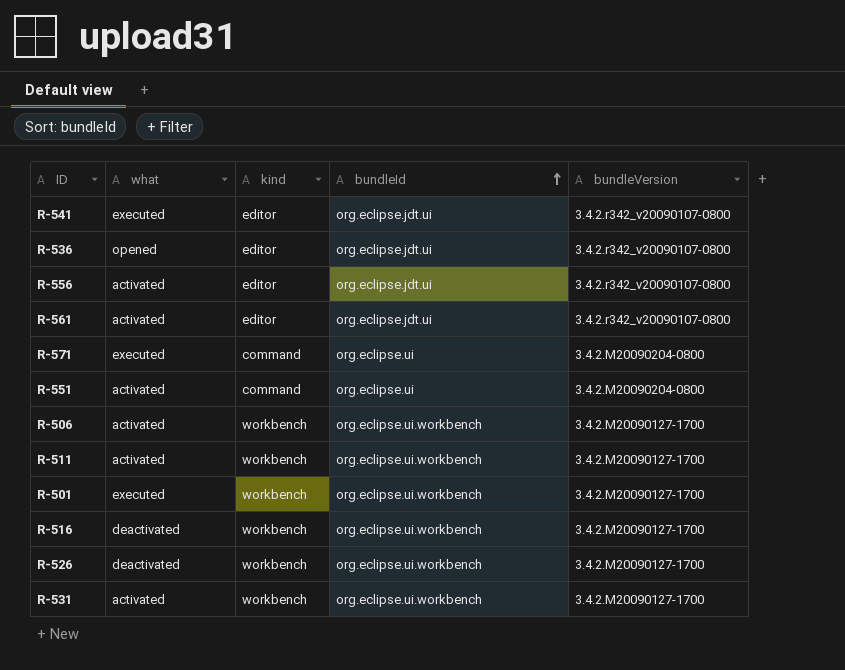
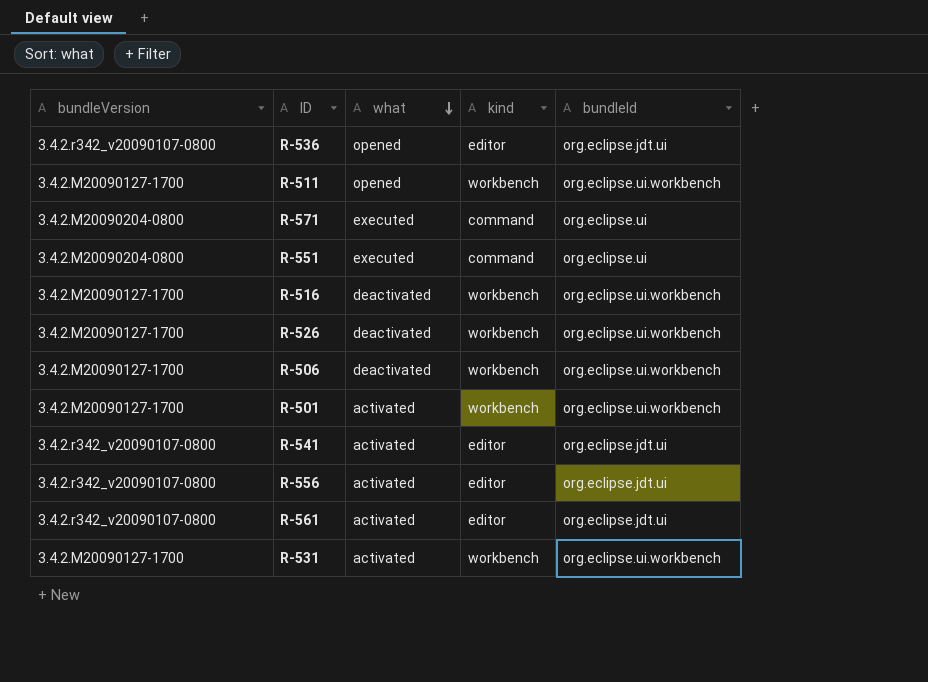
row order: bundleId ascending -> what descending
column bundleVersion | position: 5 -> 1
R-511 | what: activated -> opened
R-551 | what: activated -> executed
R-506 | what: activated -> deactivated
R-501 | what: executed -> activated
R-541 | what: executed -> activated

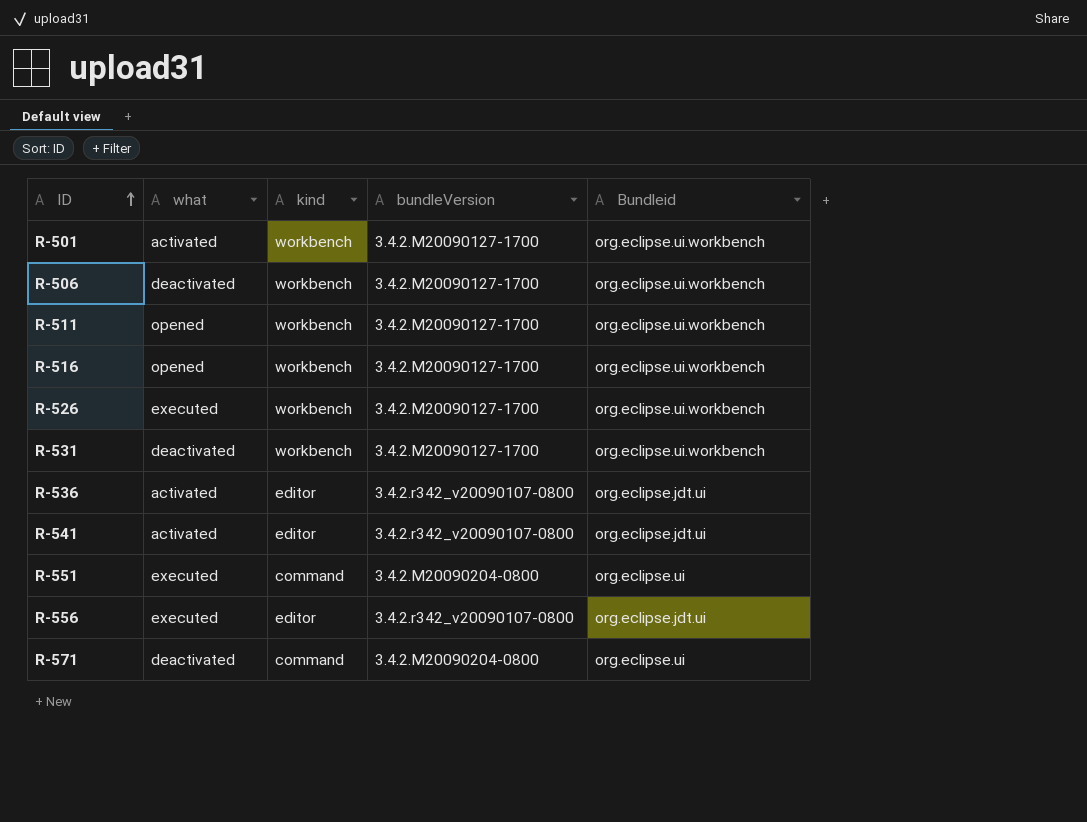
row order: what descending -> ID ascending
column bundleVersion | position: 1 -> 4
column name: bundleId -> Bundleid
row R-561: 3.4.2.r342_v20090107-0800 | activated | editor | org.eclipse.jdt.ui -> none
R-516 | what: deactivated -> opened
R-526 | what: deactivated -> executed
R-531 | what: activated -> deactivated
R-536 | what: opened -> activated
R-556 | what: activated -> executed
R-571 | what: executed -> deactivated

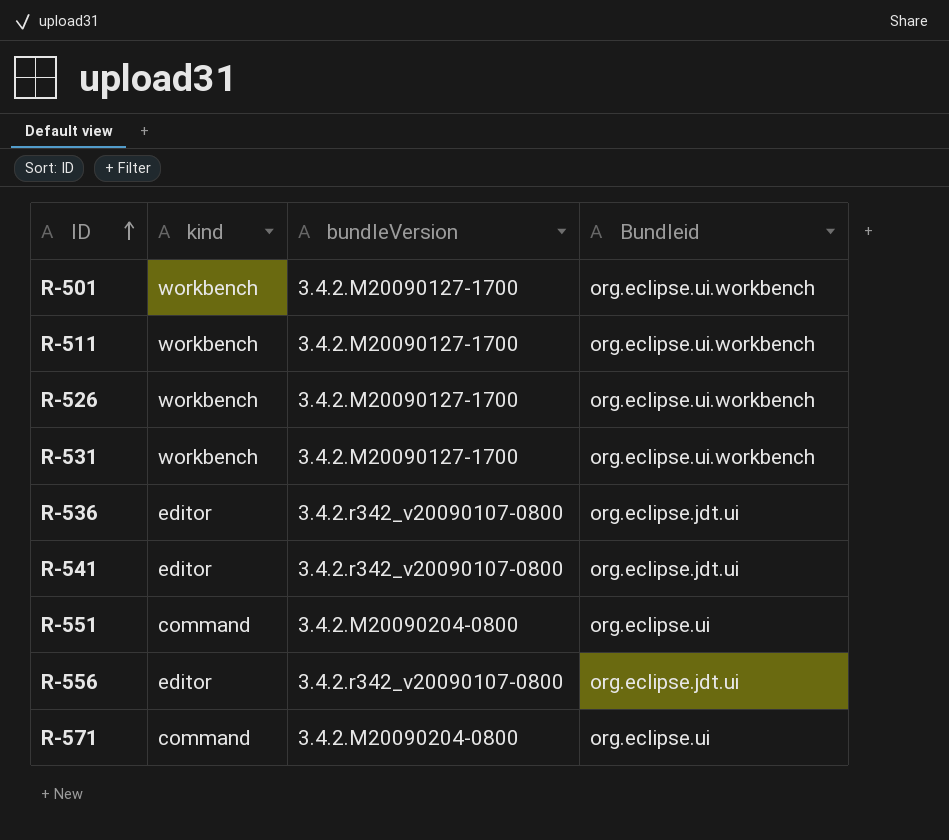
column what | position: 2 -> none
row R-506: deactivated | workbench | 3.4.2.M20090127-1700 | org.eclipse.ui.workbench -> none
row R-516: opened | workbench | 3.4.2.M20090127-1700 | org.eclipse.ui.workbench -> none

